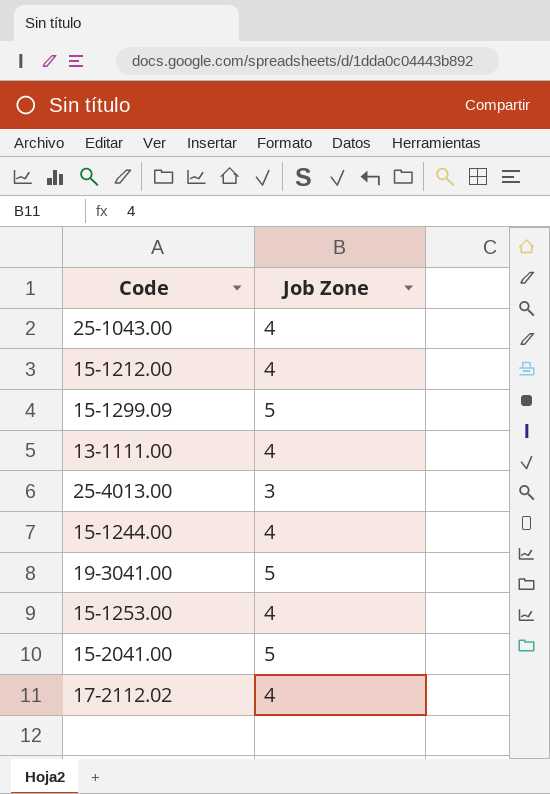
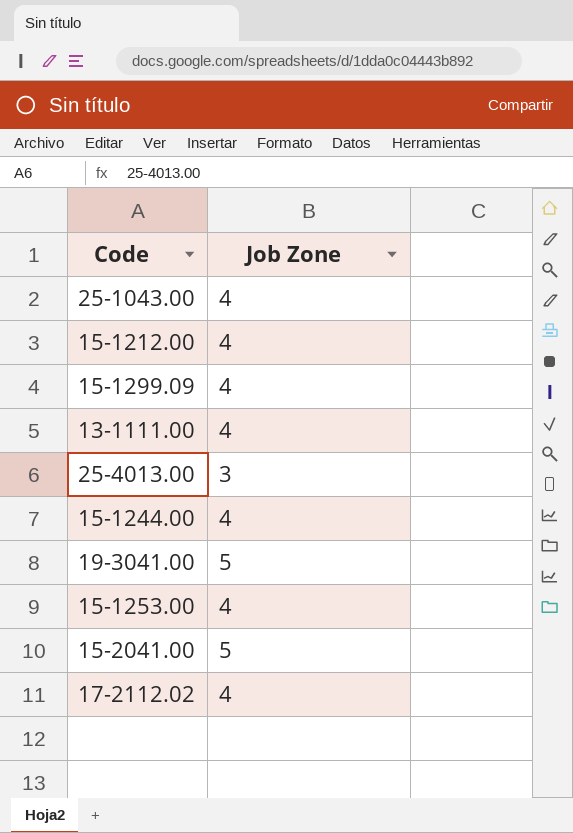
15-1299.09 | Job Zone: 5 -> 4

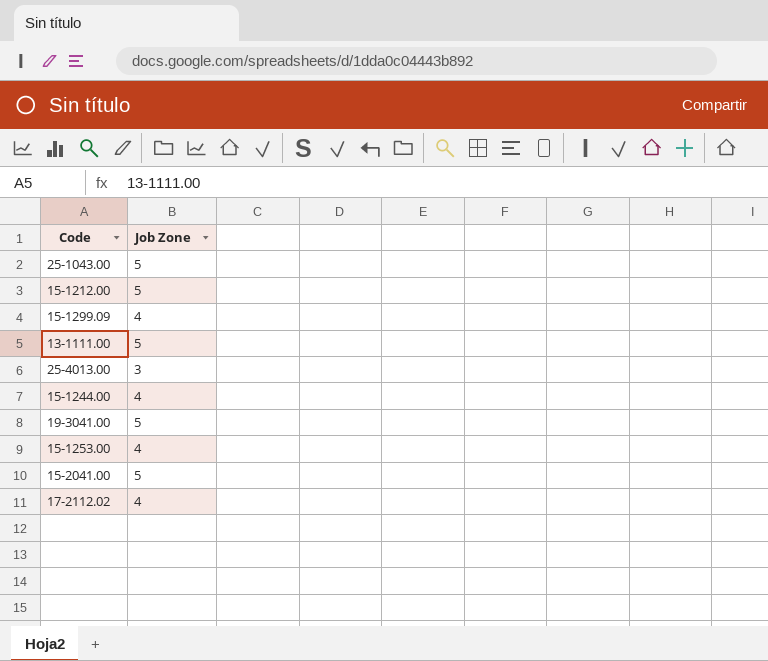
25-1043.00 | Job Zone: 4 -> 5
15-1212.00 | Job Zone: 4 -> 5
13-1111.00 | Job Zone: 4 -> 5

